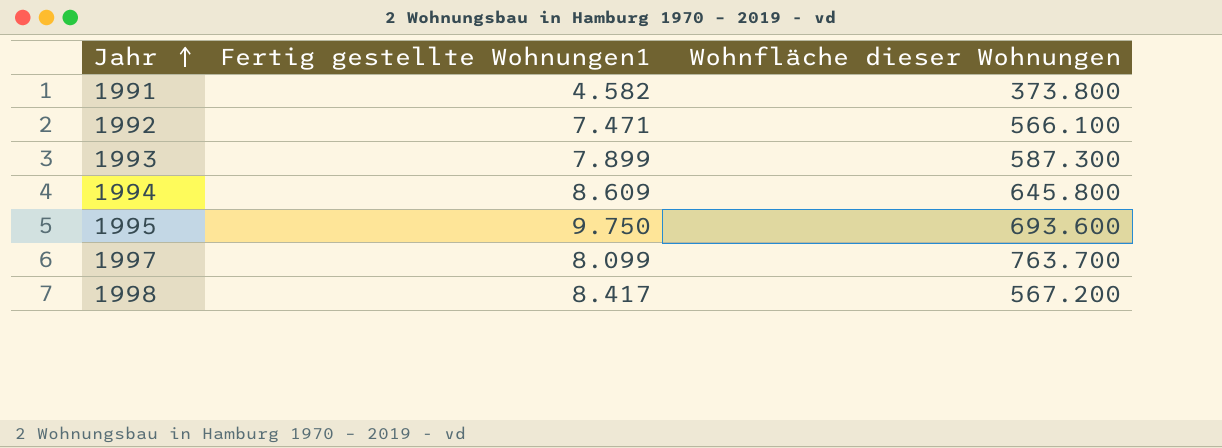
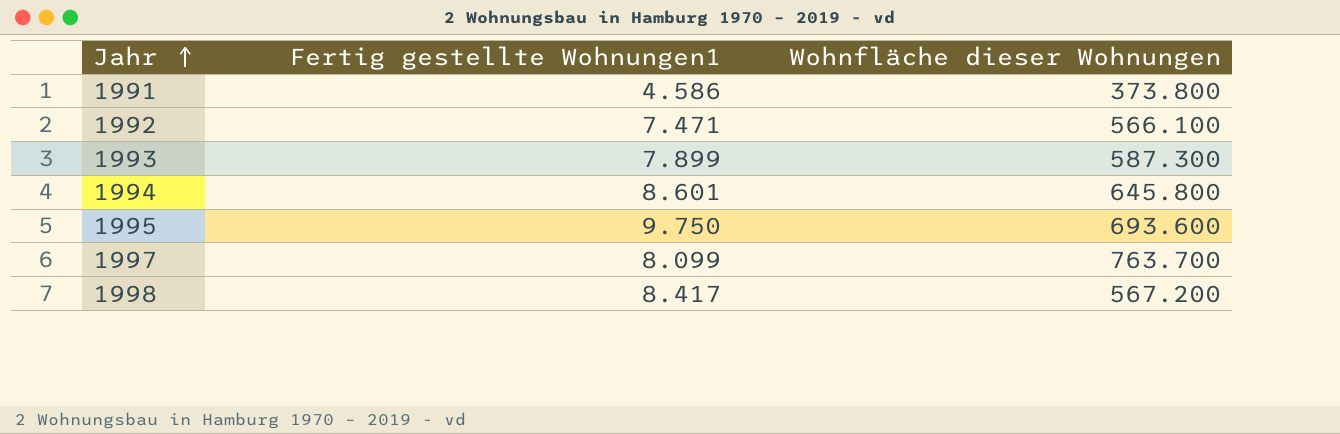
1991 | Fertig gestellte Wohnungen1: 4.582 -> 4.586
1994 | Fertig gestellte Wohnungen1: 8.609 -> 8.601

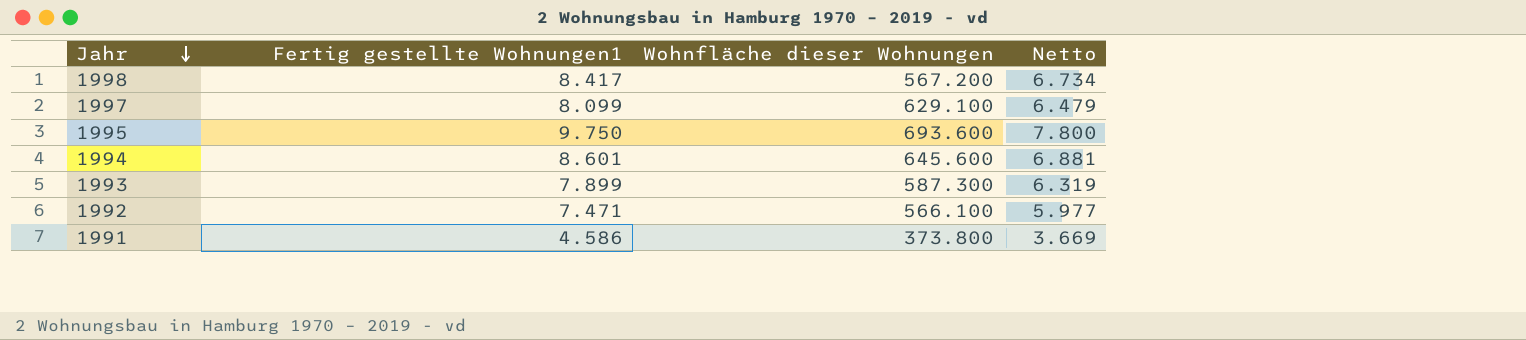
row order: Jahr ascending -> Jahr descending
column Netto | formula: none -> [Fertig gestellte Wohnungen1] * 0,8
1997 | Wohnfläche dieser Wohnungen: 763.700 -> 629.100
1994 | Wohnfläche dieser Wohnungen: 645.800 -> 645.600

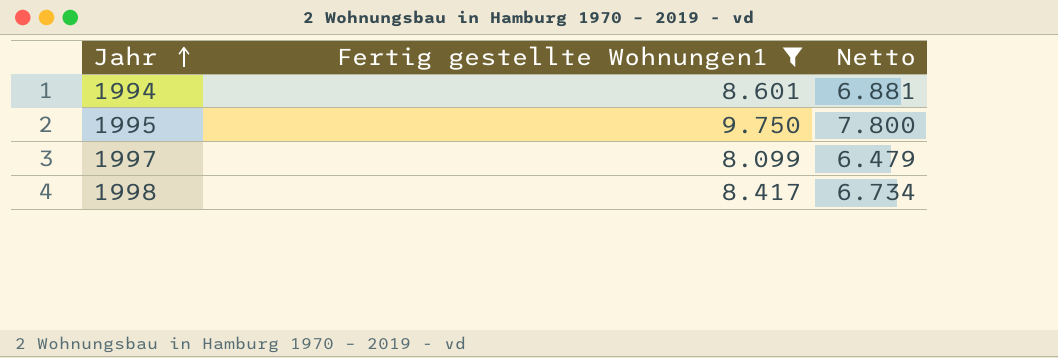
filter: none -> Fertig gestellte Wohnungen1 >= 8.099
row order: Jahr descending -> Jahr ascending
column Wohnfläche dieser Wohnungen | position: 3 -> none

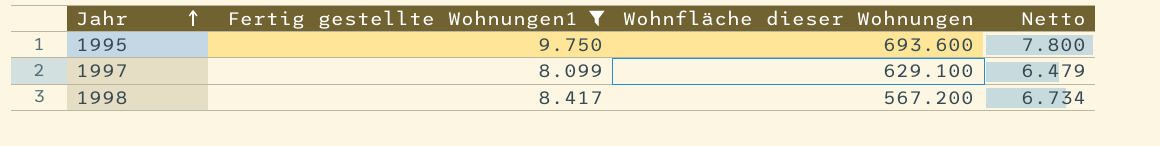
column Wohnfläche dieser Wohnungen | position: none -> 3
row 1994: 8.601 | 6.881 -> none

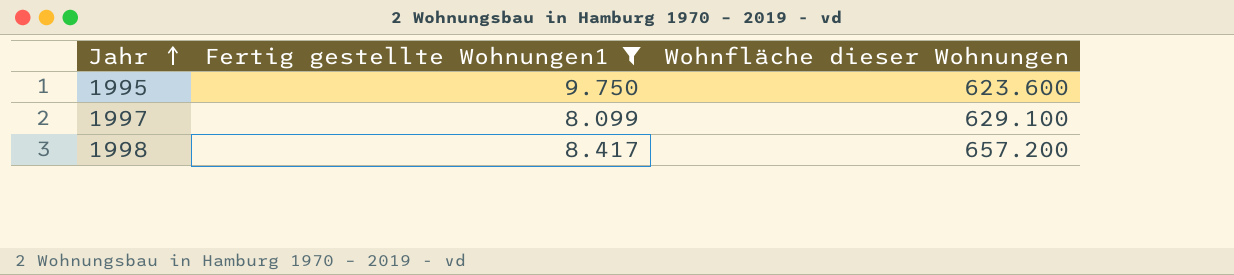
column Netto | formula: [Fertig gestellte Wohnungen1] * 0,8 -> none
1995 | Wohnfläche dieser Wohnungen: 693.600 -> 623.600
1998 | Wohnfläche dieser Wohnungen: 567.200 -> 657.200

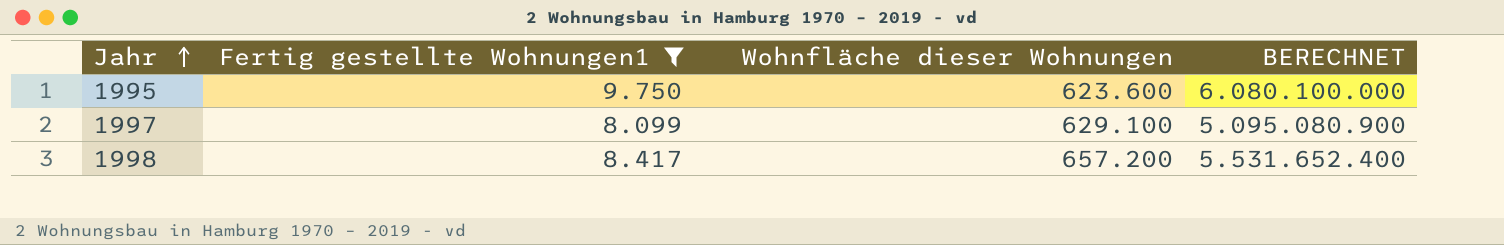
column BERECHNET | formula: none -> [Fertig gestellte Wohnungen1] * [Wohnfläche dieser Wohnungen]

